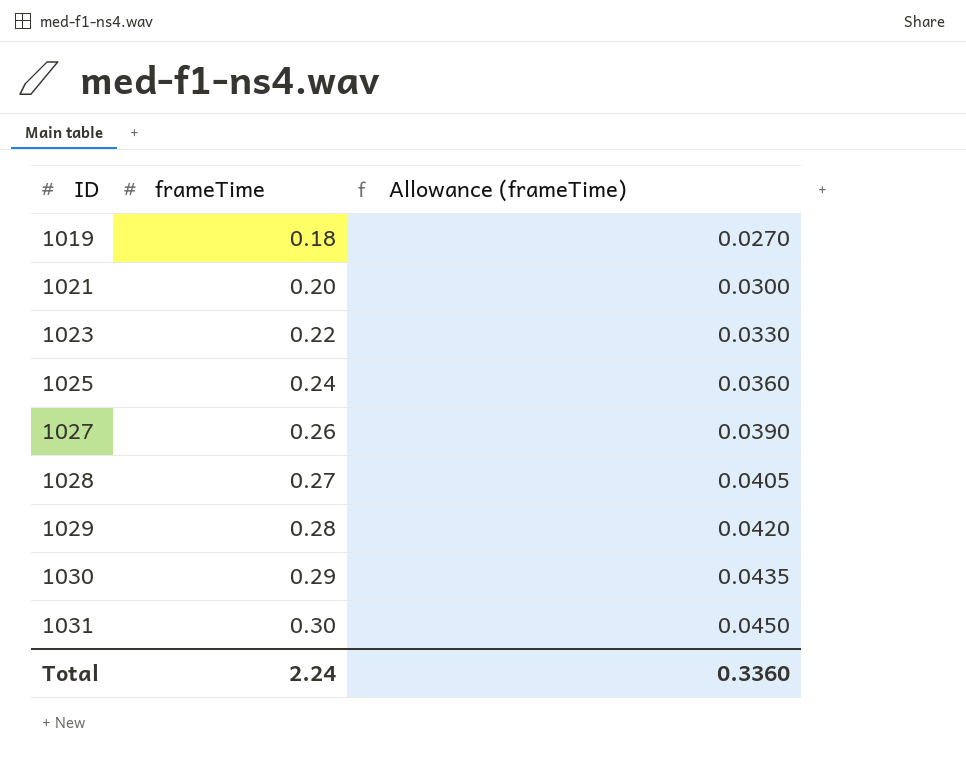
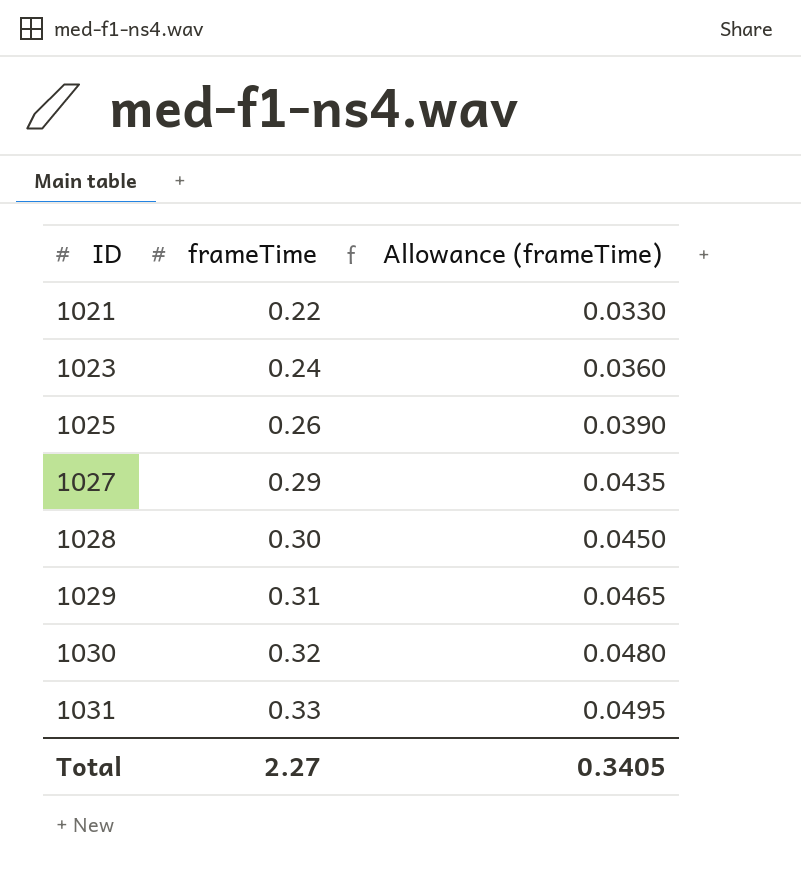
row 1019: 0.18 | 0.0270 -> none
1021 | frameTime: 0.20 -> 0.22
1021 | Allowance (frameTime): 0.0300 -> 0.0330
1023 | frameTime: 0.22 -> 0.24
1023 | Allowance (frameTime): 0.0330 -> 0.0360
1025 | frameTime: 0.24 -> 0.26
1025 | Allowance (frameTime): 0.0360 -> 0.0390
1027 | frameTime: 0.26 -> 0.29
1027 | Allowance (frameTime): 0.0390 -> 0.0435
1028 | frameTime: 0.27 -> 0.30
1028 | Allowance (frameTime): 0.0405 -> 0.0450
1029 | frameTime: 0.28 -> 0.31
1029 | Allowance (frameTime): 0.0420 -> 0.0465
1030 | frameTime: 0.29 -> 0.32
1030 | Allowance (frameTime): 0.0435 -> 0.0480
1031 | frameTime: 0.30 -> 0.33
1031 | Allowance (frameTime): 0.0450 -> 0.0495
Total | frameTime: 2.24 -> 2.27
Total | Allowance (frameTime): 0.3360 -> 0.3405

